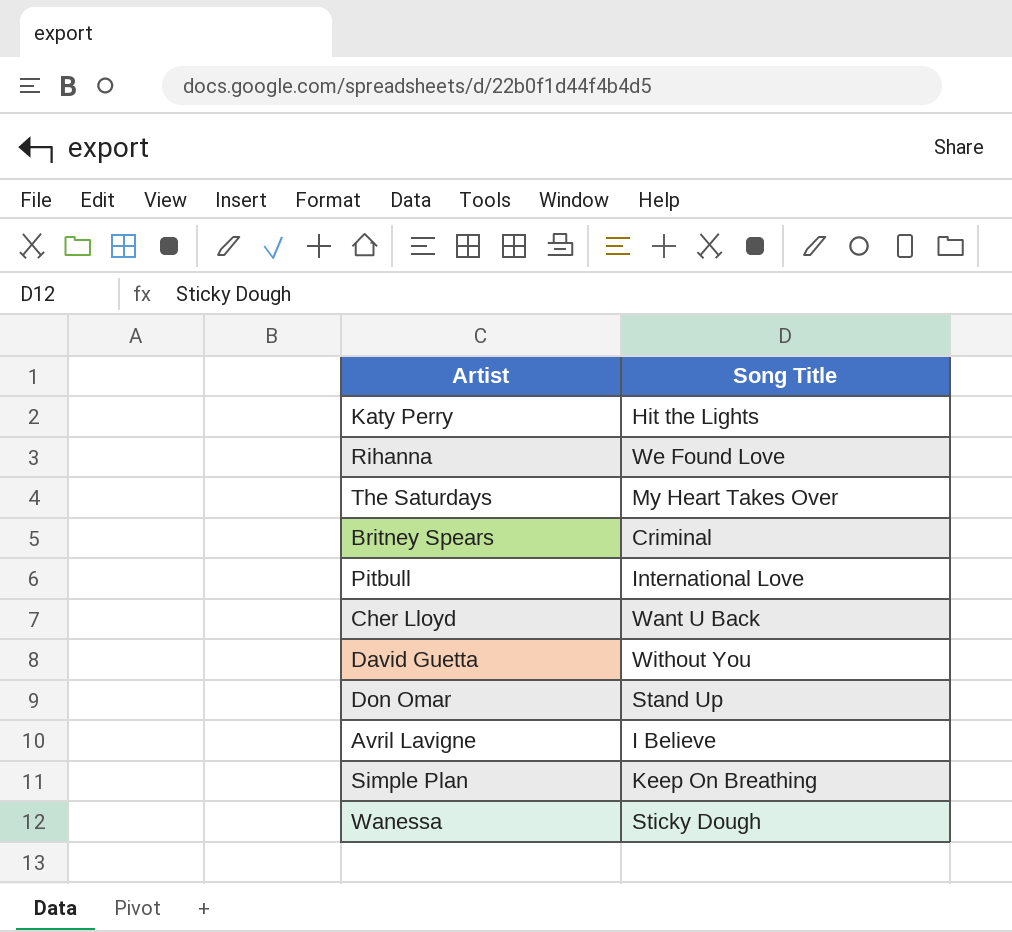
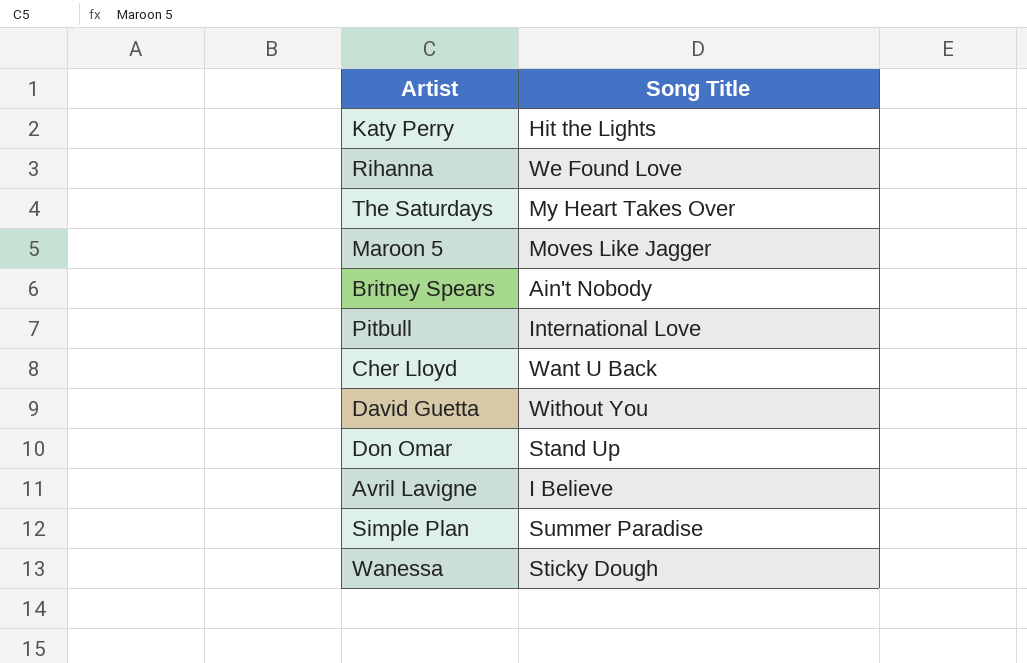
row Maroon 5: none -> Moves Like Jagger
Britney Spears | Song Title: Criminal -> Ain't Nobody
Simple Plan | Song Title: Keep On Breathing -> Summer Paradise

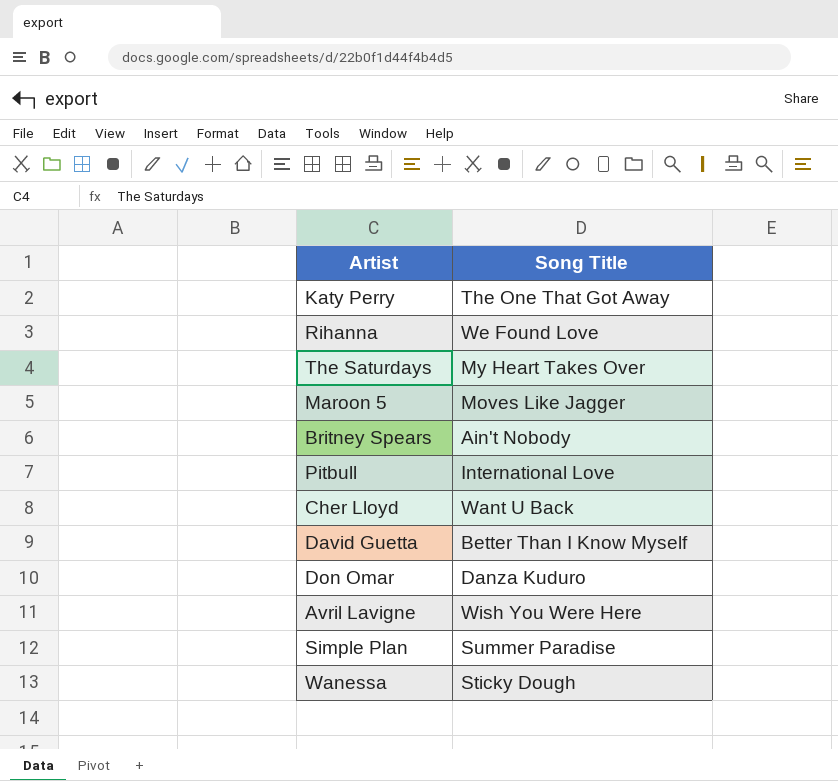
Katy Perry | Song Title: Hit the Lights -> The One That Got Away
David Guetta | Song Title: Without You -> Better Than I Know Myself
Don Omar | Song Title: Stand Up -> Danza Kuduro
Avril Lavigne | Song Title: I Believe -> Wish You Were Here

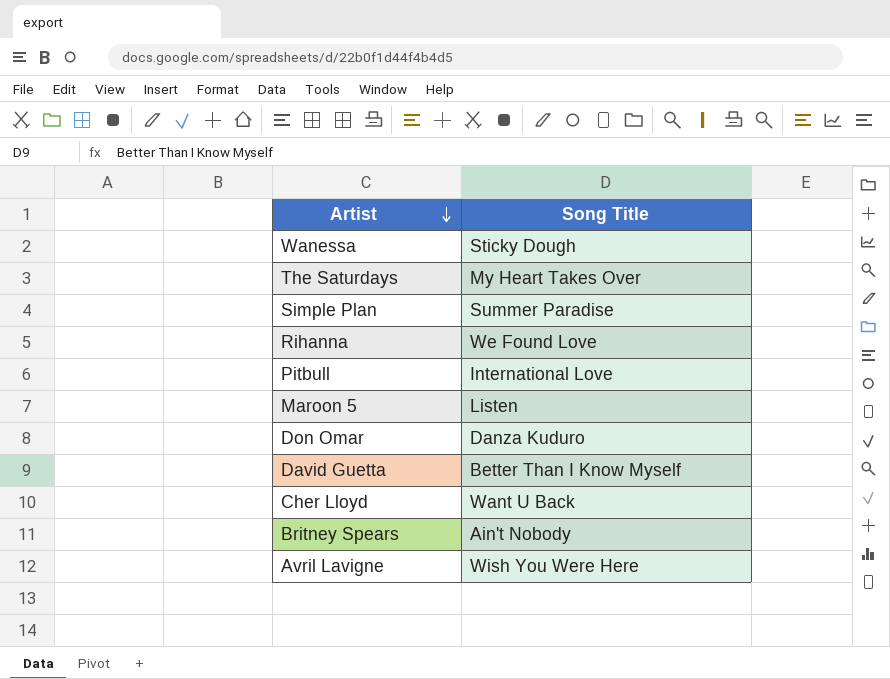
row order: none -> Artist descending
row Katy Perry: The One That Got Away -> none
Maroon 5 | Song Title: Moves Like Jagger -> Listen

